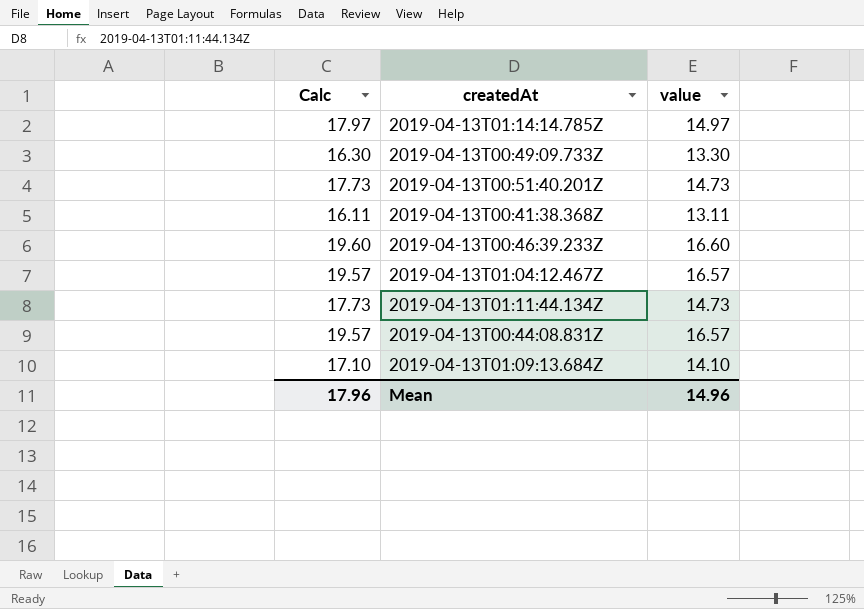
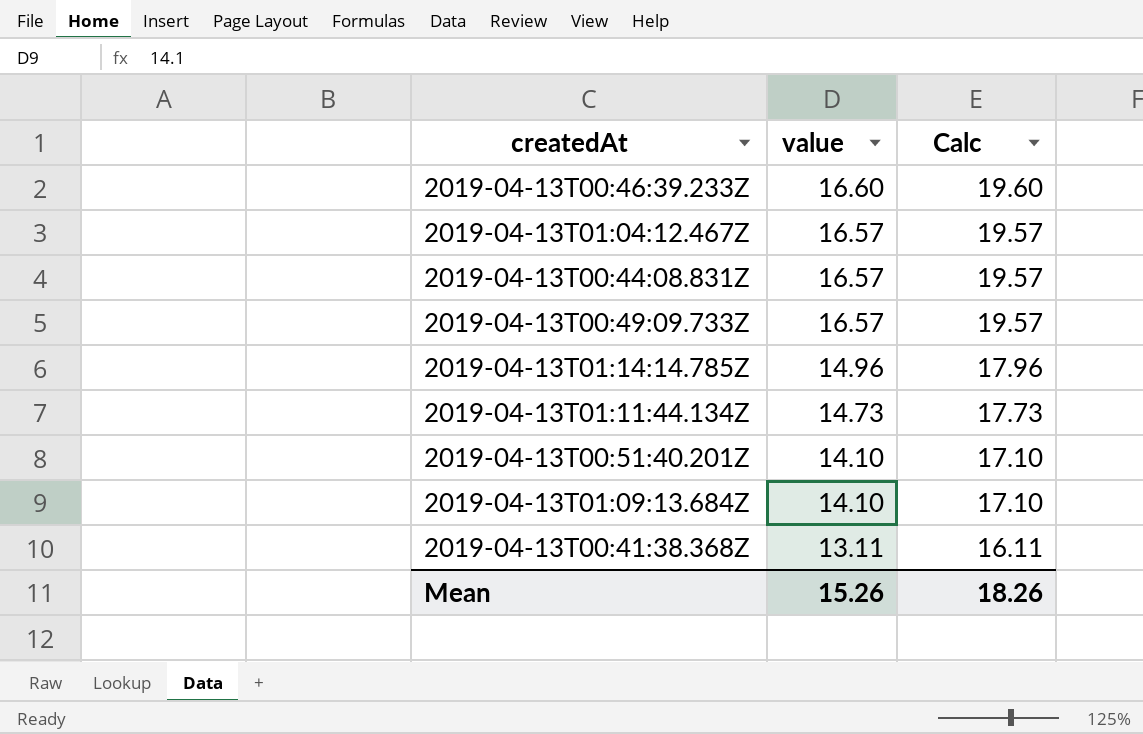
row order: none -> value descending
column Calc | position: 1 -> 3
2019-04-13T00:49:09.733Z | value: 13.30 -> 16.57
2019-04-13T00:49:09.733Z | Calc: 16.30 -> 19.57
2019-04-13T01:14:14.785Z | value: 14.97 -> 14.96
2019-04-13T01:14:14.785Z | Calc: 17.97 -> 17.96
2019-04-13T00:51:40.201Z | value: 14.73 -> 14.10
2019-04-13T00:51:40.201Z | Calc: 17.73 -> 17.10
Mean | value: 14.96 -> 15.26
Mean | Calc: 17.96 -> 18.26

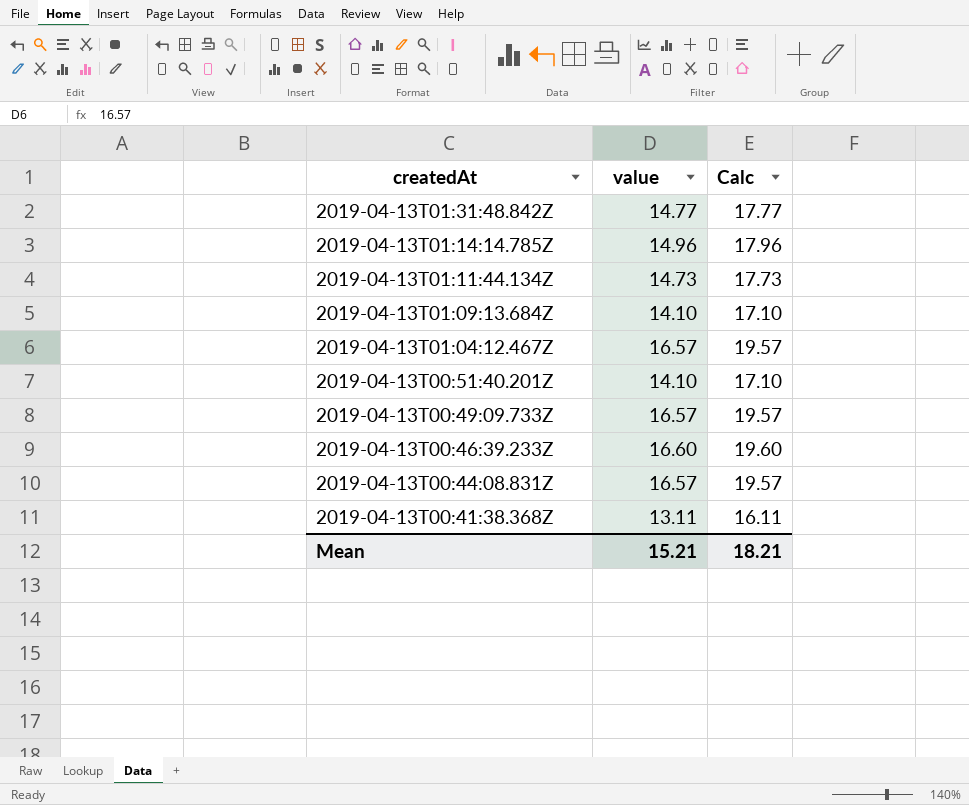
row order: value descending -> createdAt descending
row 2019-04-13T01:31:48.842Z: none -> 14.77 | 17.77
Mean | value: 15.26 -> 15.21
Mean | Calc: 18.26 -> 18.21

